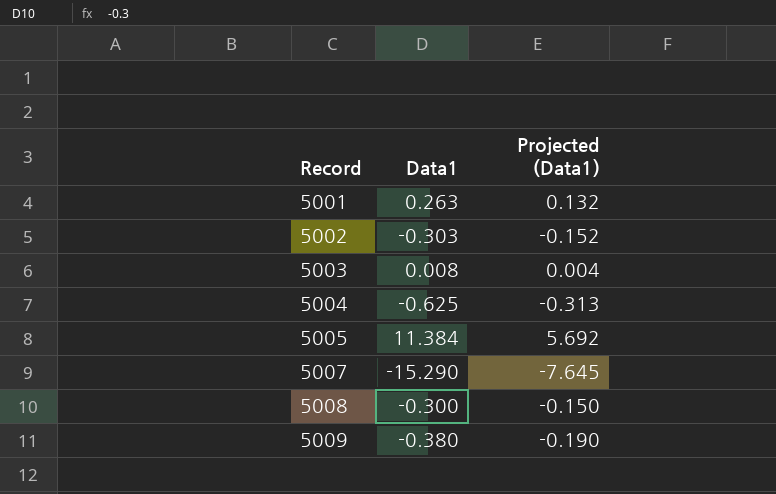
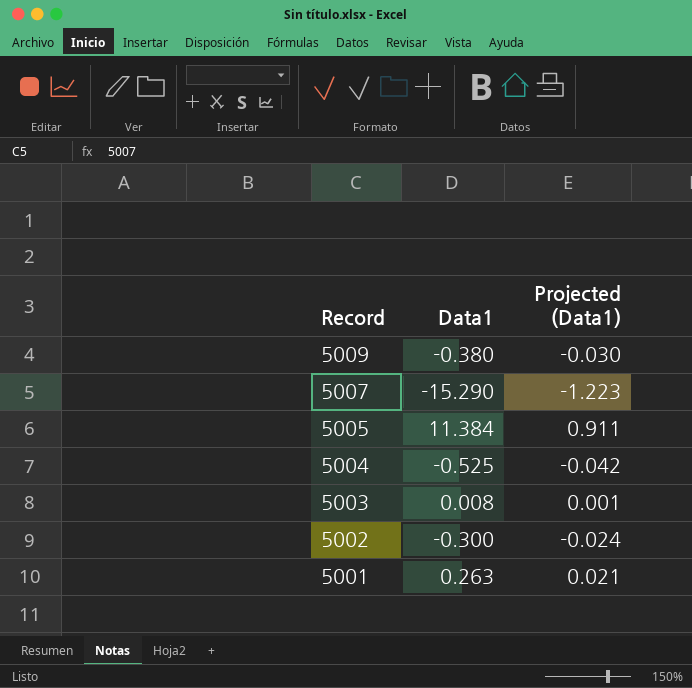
row order: Record ascending -> Record descending
column Projected (Data1) | formula: [Data1] * 0.5 -> [Data1] * 0.08
row 5008: -0.300 | -0.150 -> none
5004 | Data1: -0.625 -> -0.525
5002 | Data1: -0.303 -> -0.300

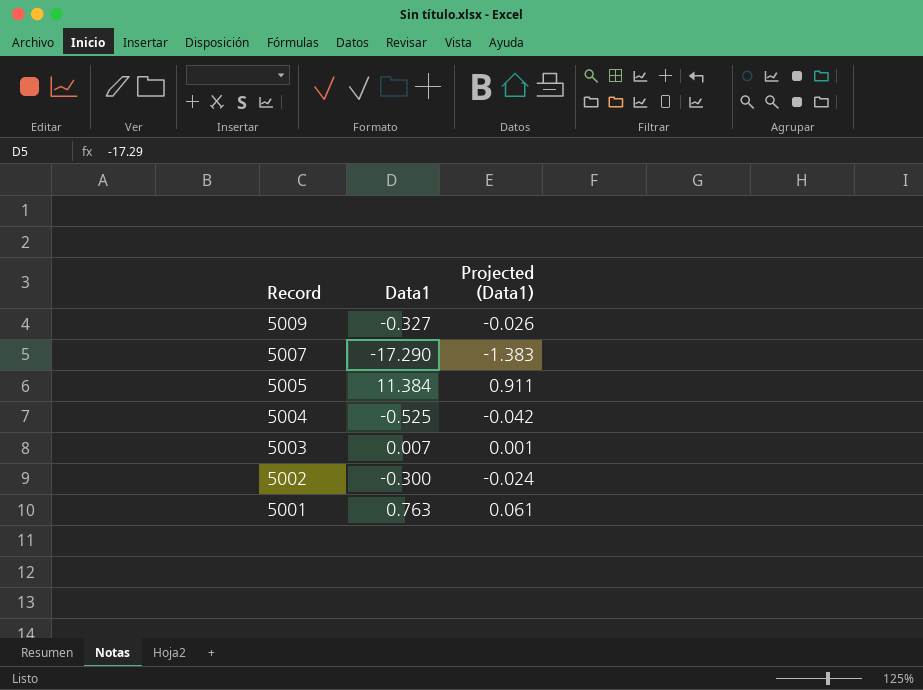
5009 | Data1: -0.380 -> -0.327
5009 | Projected (Data1): -0.030 -> -0.026
5007 | Data1: -15.290 -> -17.290
5007 | Projected (Data1): -1.223 -> -1.383
5003 | Data1: 0.008 -> 0.007
5001 | Data1: 0.263 -> 0.763
5001 | Projected (Data1): 0.021 -> 0.061

